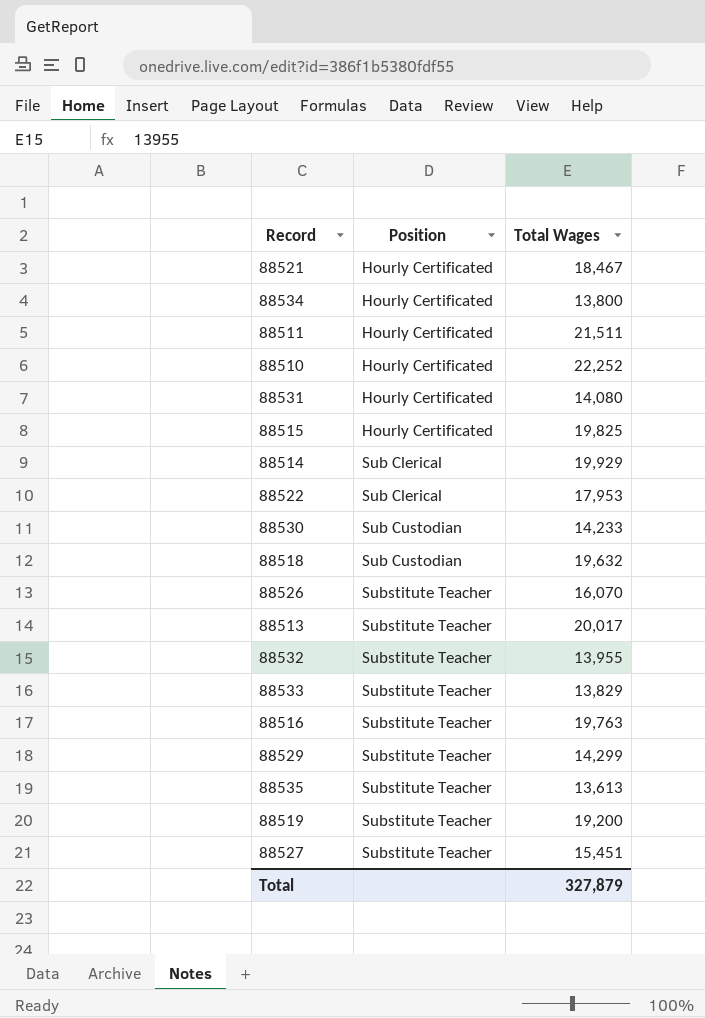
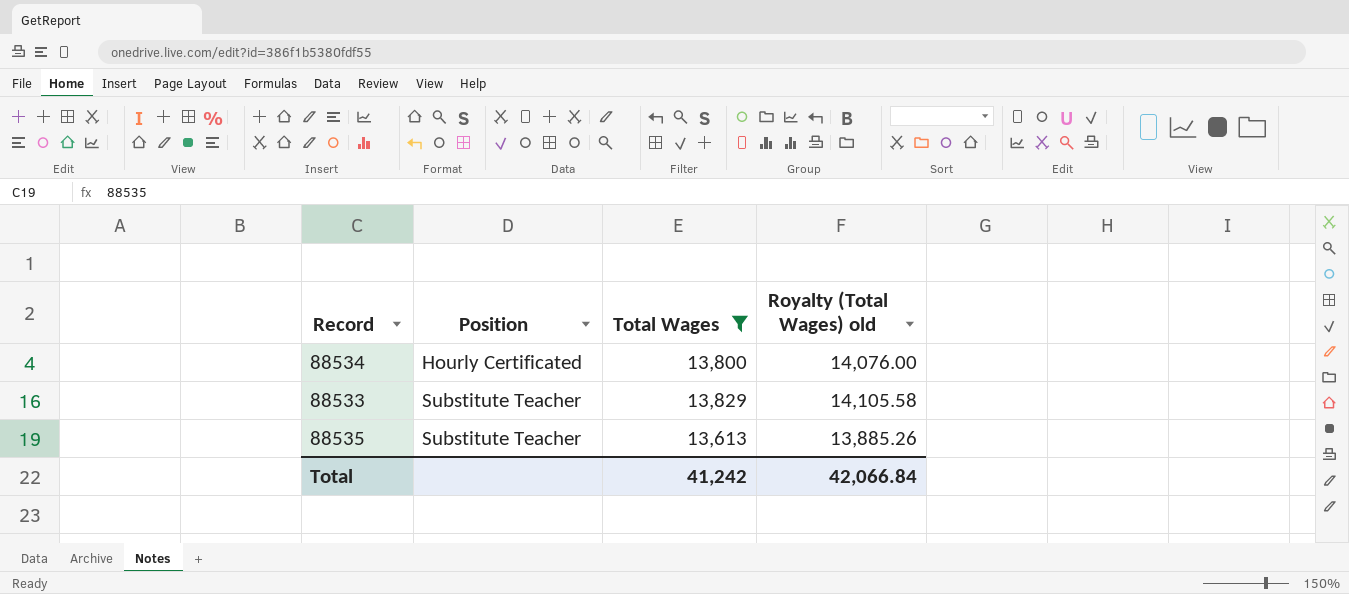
filter: none -> Total Wages <= 13,829
column Royalty (Total Wages) old | formula: none -> [Total Wages] * 1.02
Total | Total Wages: 327,879 -> 41,242

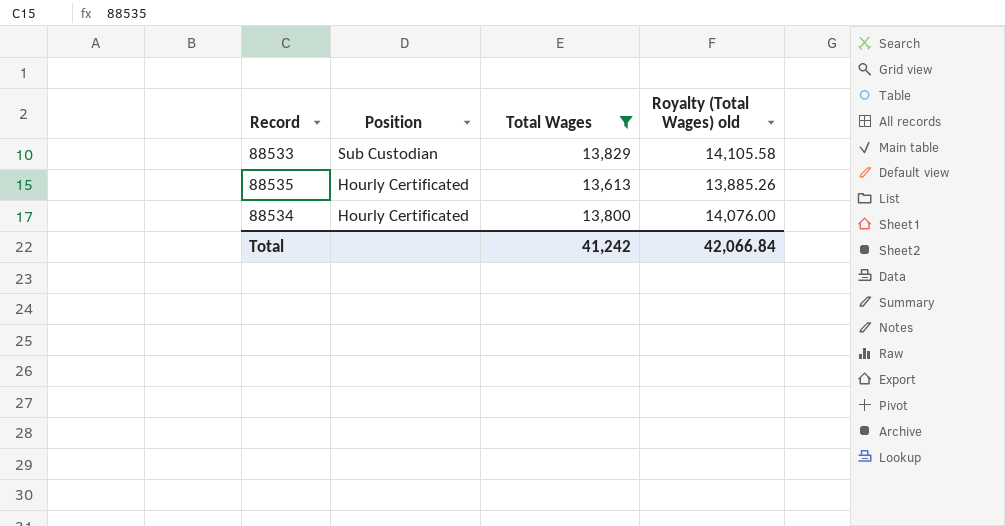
row order: Position ascending -> Position descending
88533 | Position: Substitute Teacher -> Sub Custodian
88535 | Position: Substitute Teacher -> Hourly Certificated

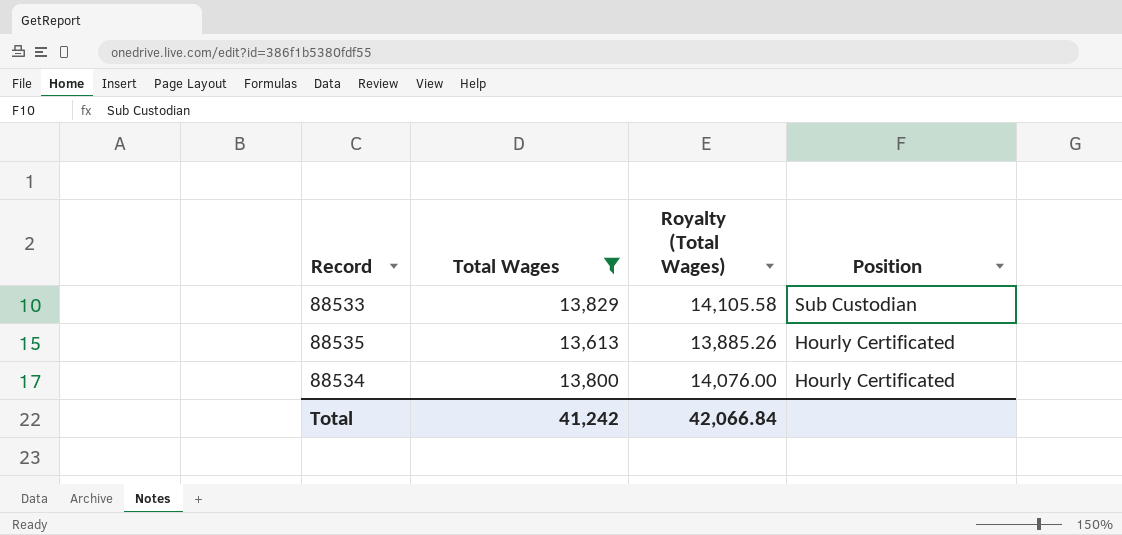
column name: Royalty (Total Wages) old -> Royalty (Total Wages)
column Position | position: 2 -> 4

